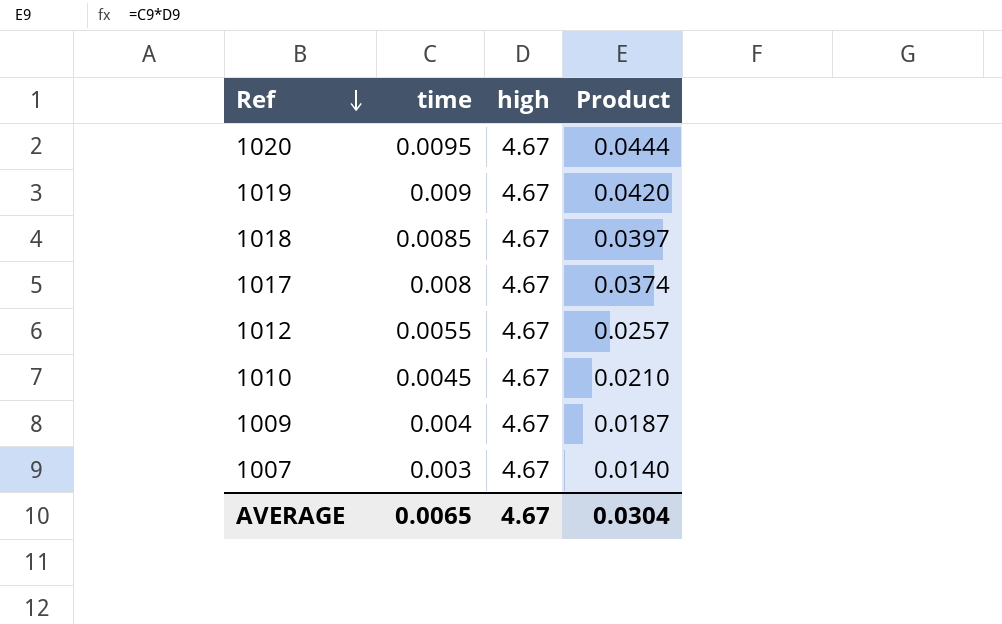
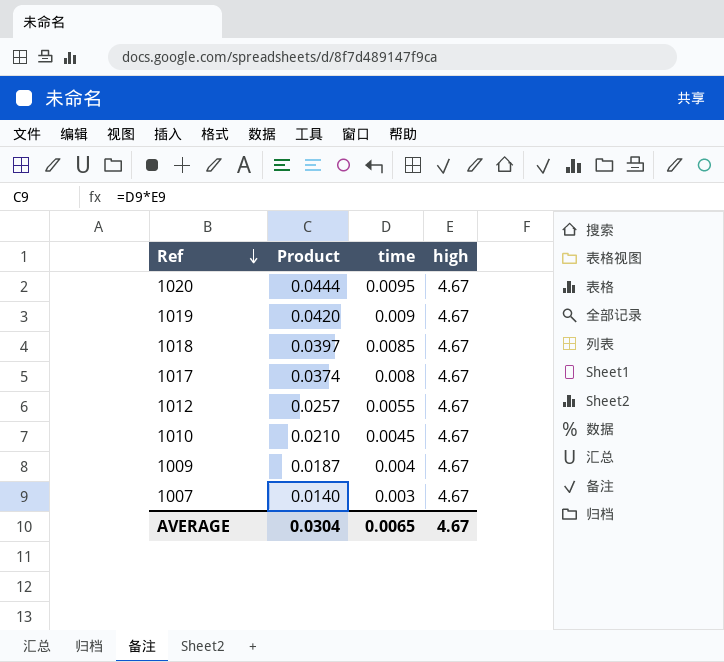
column Product | position: 4 -> 2

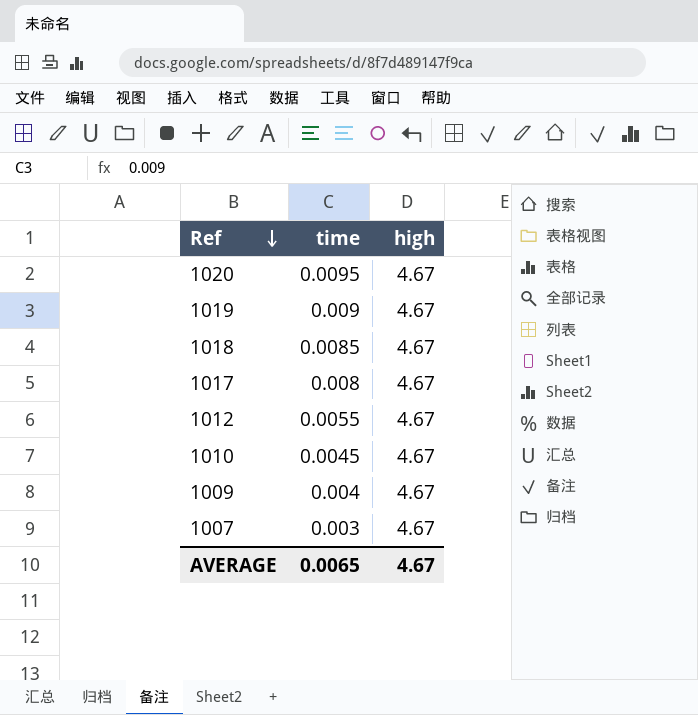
column Product | formula: [time] * [high] -> none

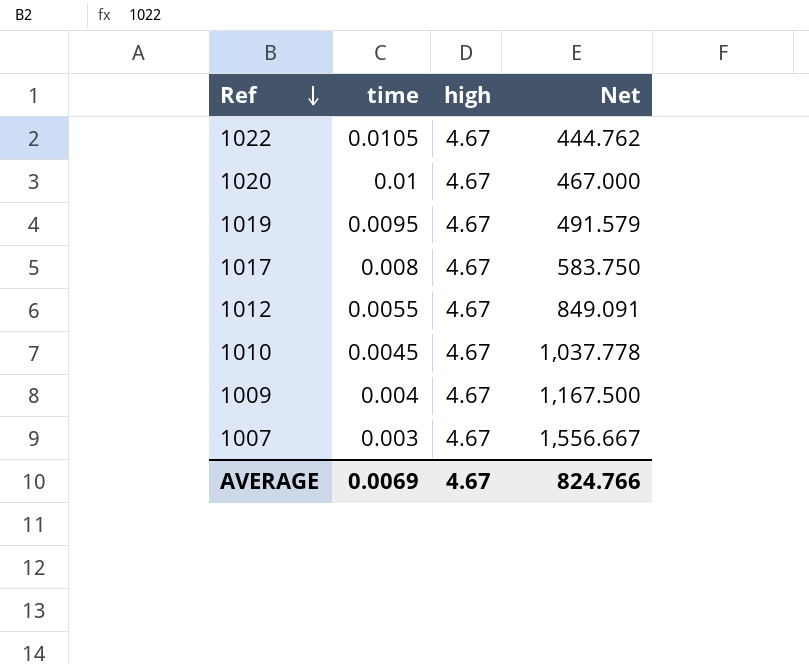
column Net | formula: none -> [high] / [time]
row 1018: 0.0085 | 4.67 -> none
row 1022: none -> 0.0105 | 4.67 | 444.762
1020 | time: 0.0095 -> 0.01
1019 | time: 0.009 -> 0.0095
AVERAGE | time: 0.0065 -> 0.0069

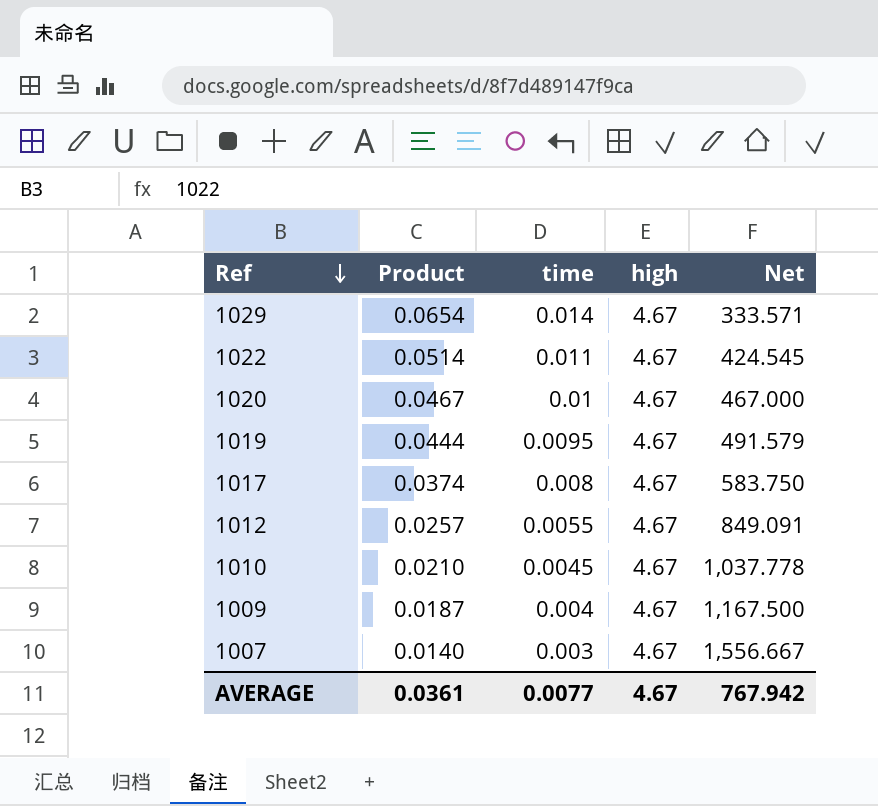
column Product | formula: none -> [time] * [high]
row 1029: none -> 0.0654 | 0.014 | 4.67 | 333.571
1022 | time: 0.0105 -> 0.011
1022 | Net: 444.762 -> 424.545
AVERAGE | time: 0.0069 -> 0.0077
AVERAGE | Net: 824.766 -> 767.942

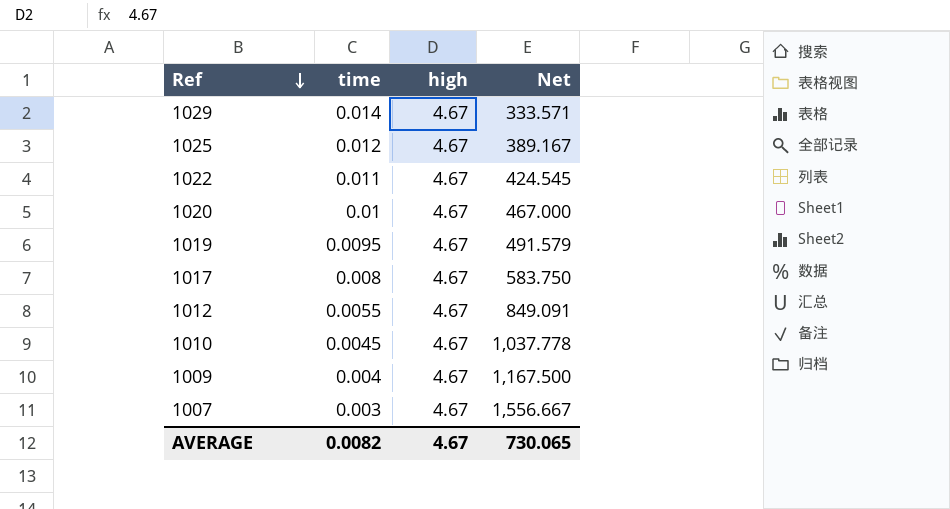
column Product | formula: [time] * [high] -> none
row 1025: none -> 0.012 | 4.67 | 389.167
AVERAGE | time: 0.0077 -> 0.0082
AVERAGE | Net: 767.942 -> 730.065

